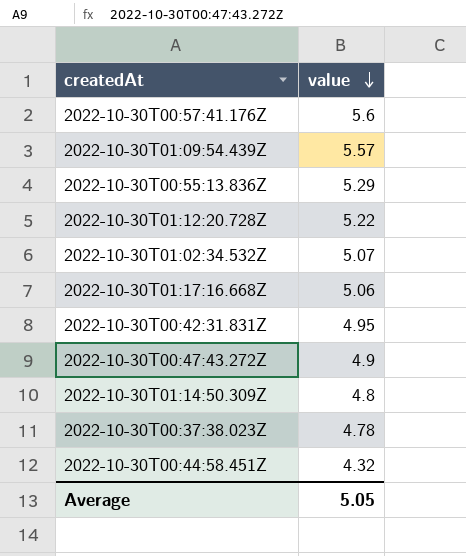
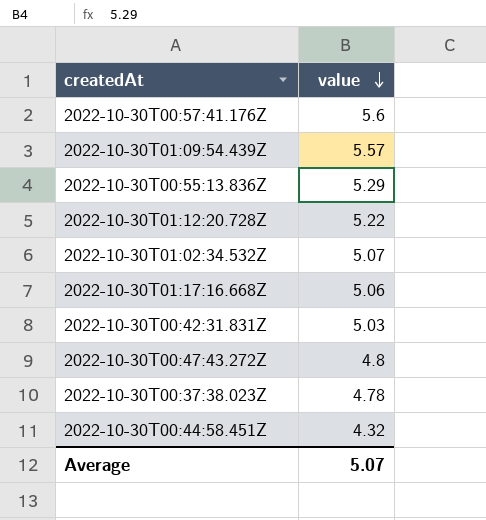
row 2022-10-30T01:14:50.309Z: 4.8 -> none
2022-10-30T00:42:31.831Z | value: 4.95 -> 5.03
2022-10-30T00:47:43.272Z | value: 4.9 -> 4.8
Average | value: 5.05 -> 5.07

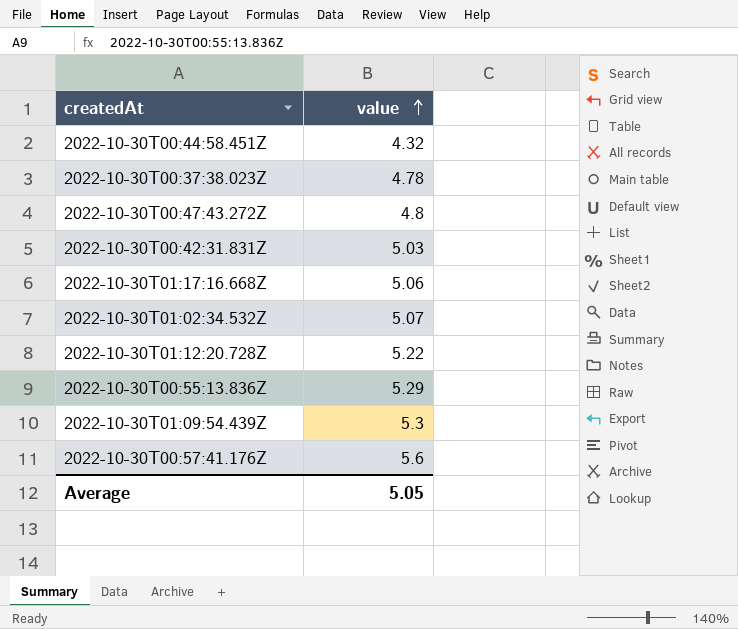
row order: value descending -> value ascending
2022-10-30T01:09:54.439Z | value: 5.57 -> 5.3
Average | value: 5.07 -> 5.05

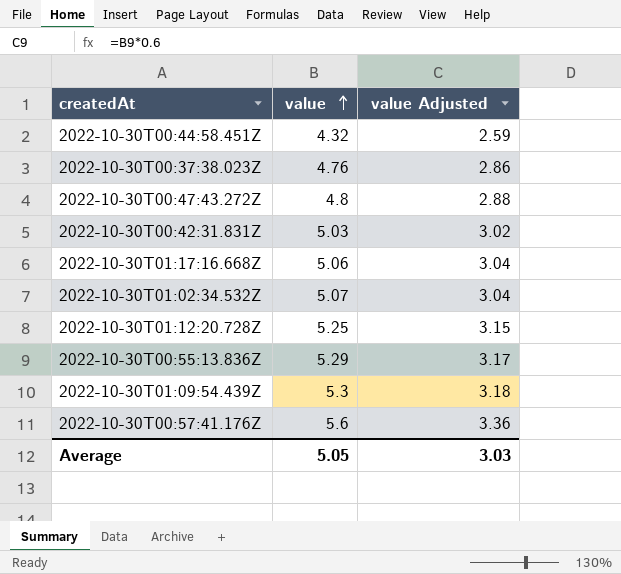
column value Adjusted | formula: none -> [value] * 0.6
2022-10-30T00:37:38.023Z | value: 4.78 -> 4.76
2022-10-30T01:12:20.728Z | value: 5.22 -> 5.25

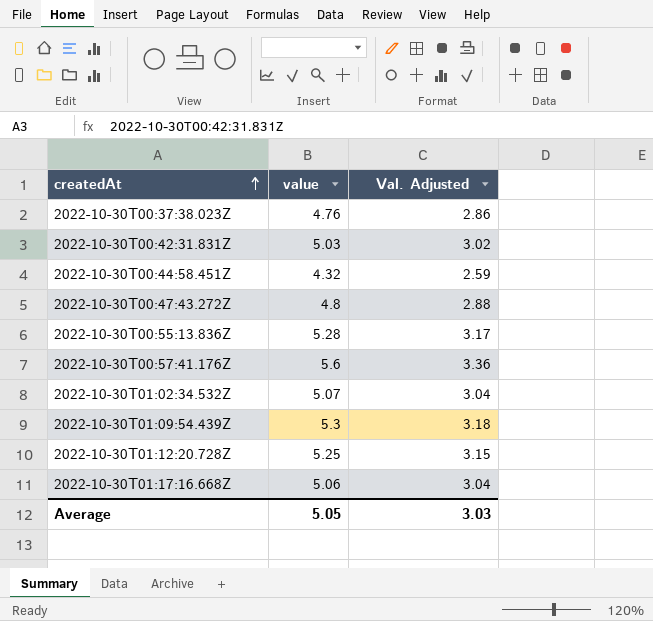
row order: value ascending -> createdAt ascending
column name: value Adjusted -> Val. Adjusted
2022-10-30T00:55:13.836Z | value: 5.29 -> 5.28

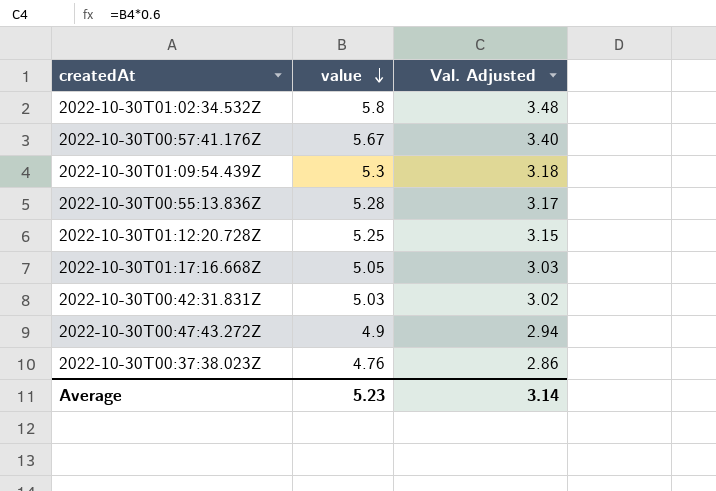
row order: createdAt ascending -> value descending
row 2022-10-30T00:44:58.451Z: 4.32 | 2.59 -> none
2022-10-30T01:02:34.532Z | value: 5.07 -> 5.8
2022-10-30T01:02:34.532Z | Val. Adjusted: 3.04 -> 3.48
2022-10-30T00:57:41.176Z | value: 5.6 -> 5.67
2022-10-30T00:57:41.176Z | Val. Adjusted: 3.36 -> 3.40
2022-10-30T01:17:16.668Z | value: 5.06 -> 5.05
2022-10-30T01:17:16.668Z | Val. Adjusted: 3.04 -> 3.03
2022-10-30T00:47:43.272Z | value: 4.8 -> 4.9
2022-10-30T00:47:43.272Z | Val. Adjusted: 2.88 -> 2.94
Average | value: 5.05 -> 5.23
Average | Val. Adjusted: 3.03 -> 3.14

